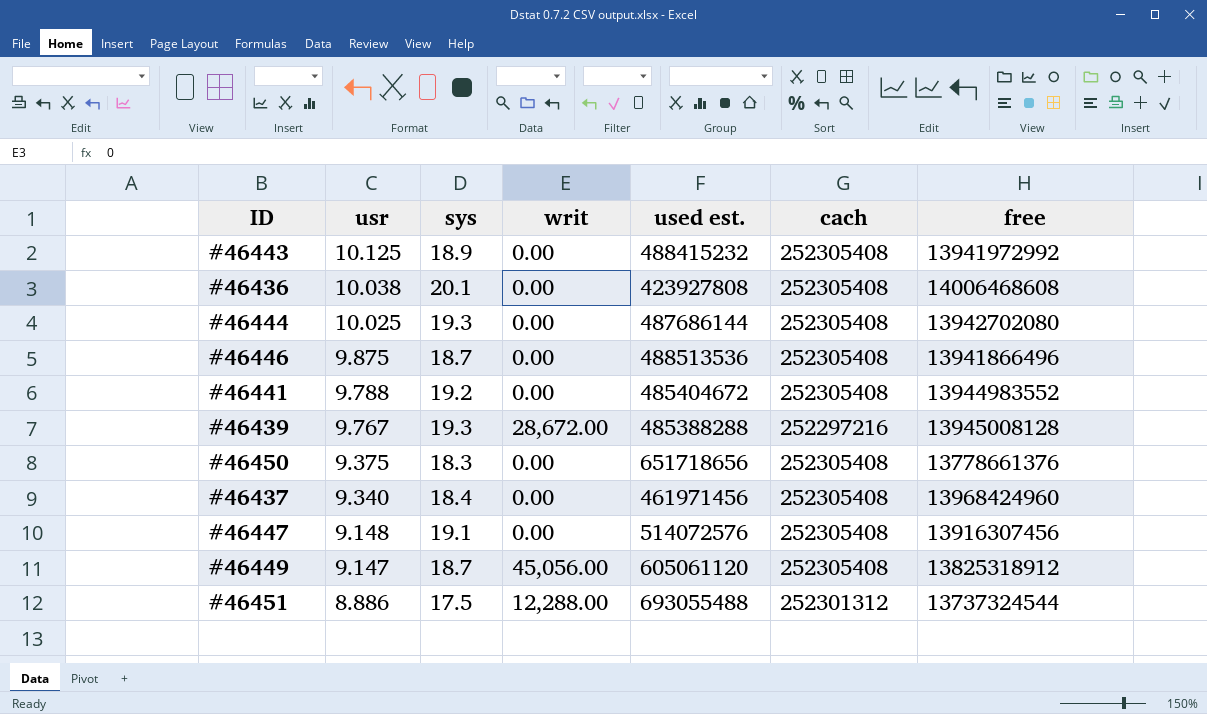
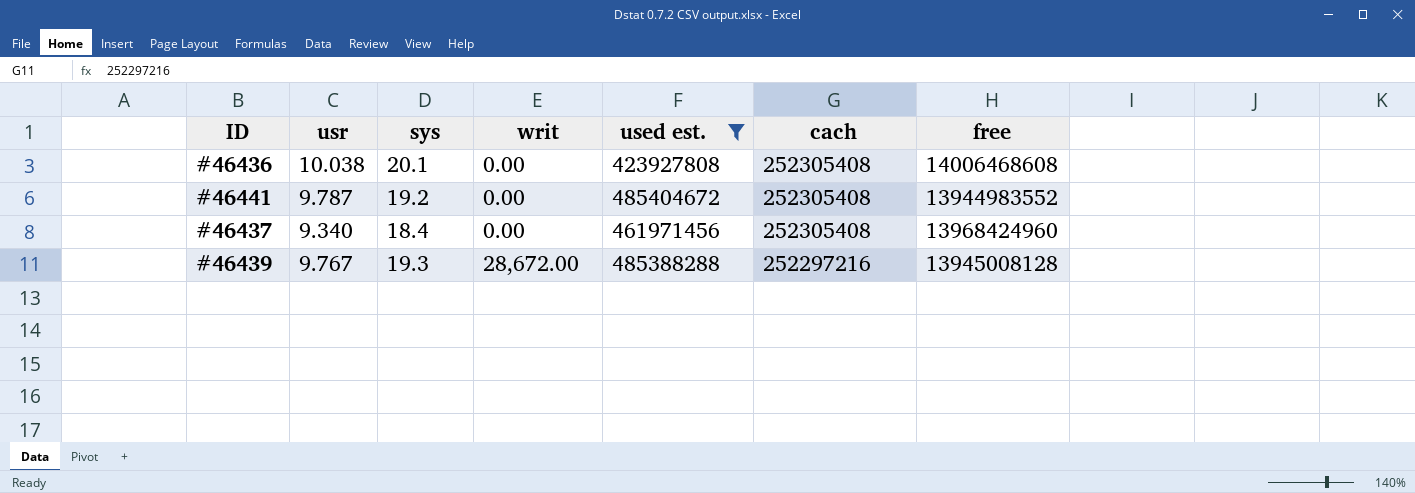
filter: none -> used est. <= 485404672
row order: usr descending -> writ ascending
#46441 | usr: 9.788 -> 9.787

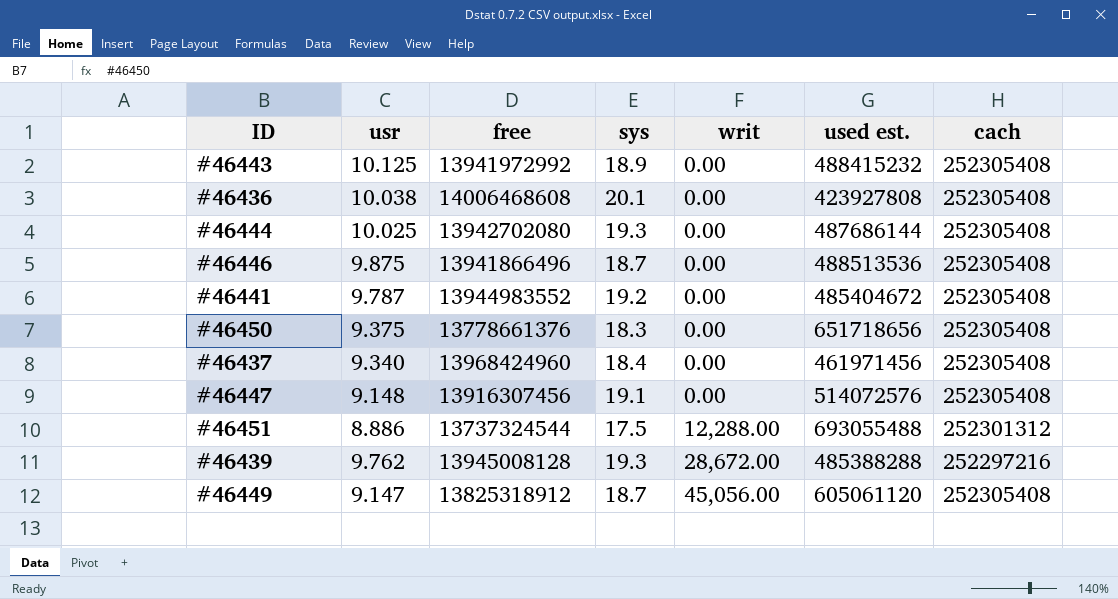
filter: used est. <= 485404672 -> none
column free | position: 7 -> 3
#46439 | usr: 9.767 -> 9.762

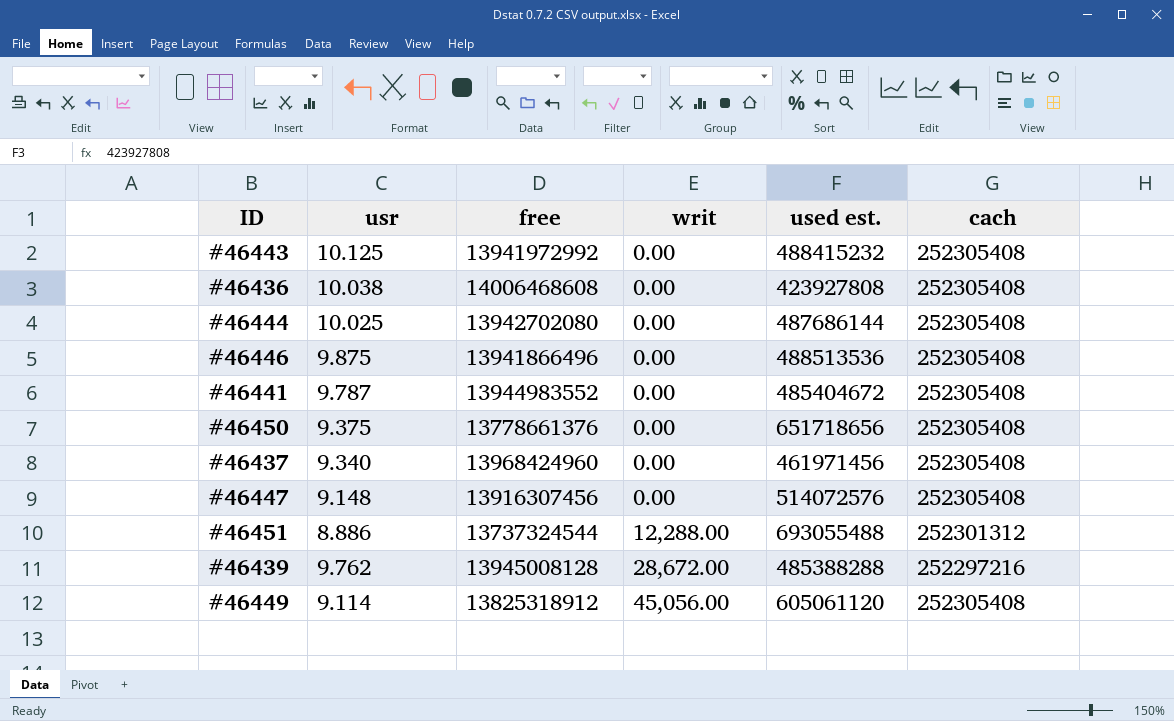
column sys | position: 4 -> none
#46449 | usr: 9.147 -> 9.114

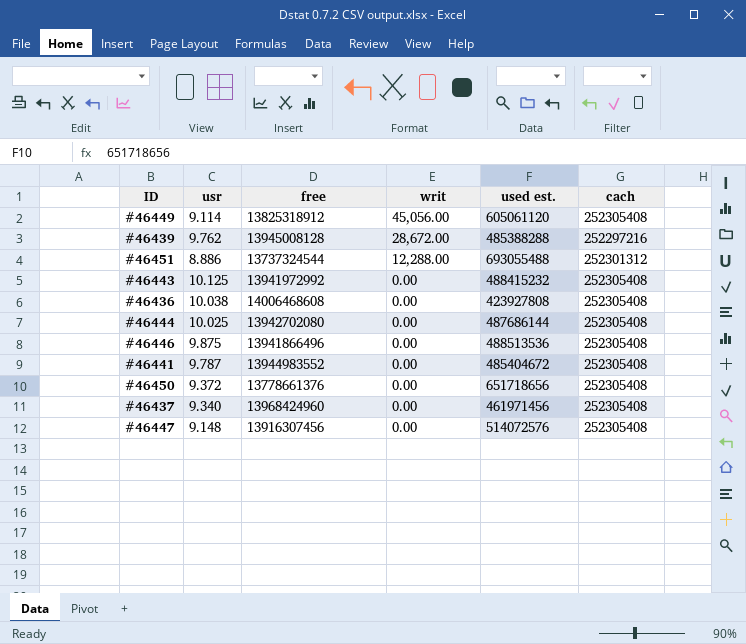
row order: writ ascending -> writ descending
#46450 | usr: 9.375 -> 9.372

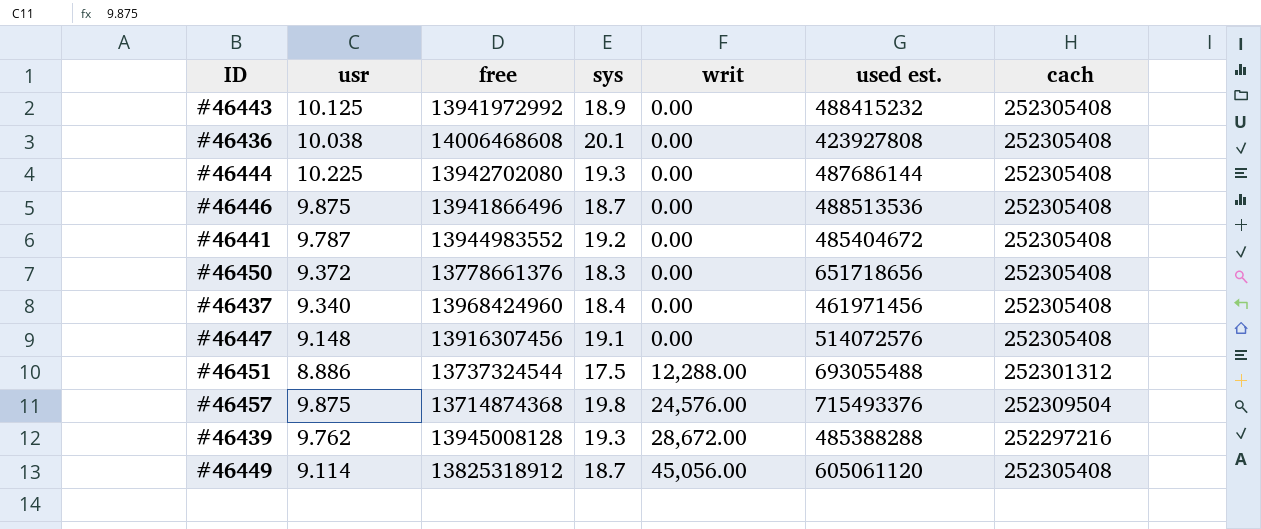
row order: writ descending -> writ ascending
column sys | position: none -> 4
#46444 | usr: 10.025 -> 10.225
row #46457: none -> 9.875 | 13714874368 | 19.8 | 24,576.00 | 715493376 | 252309504

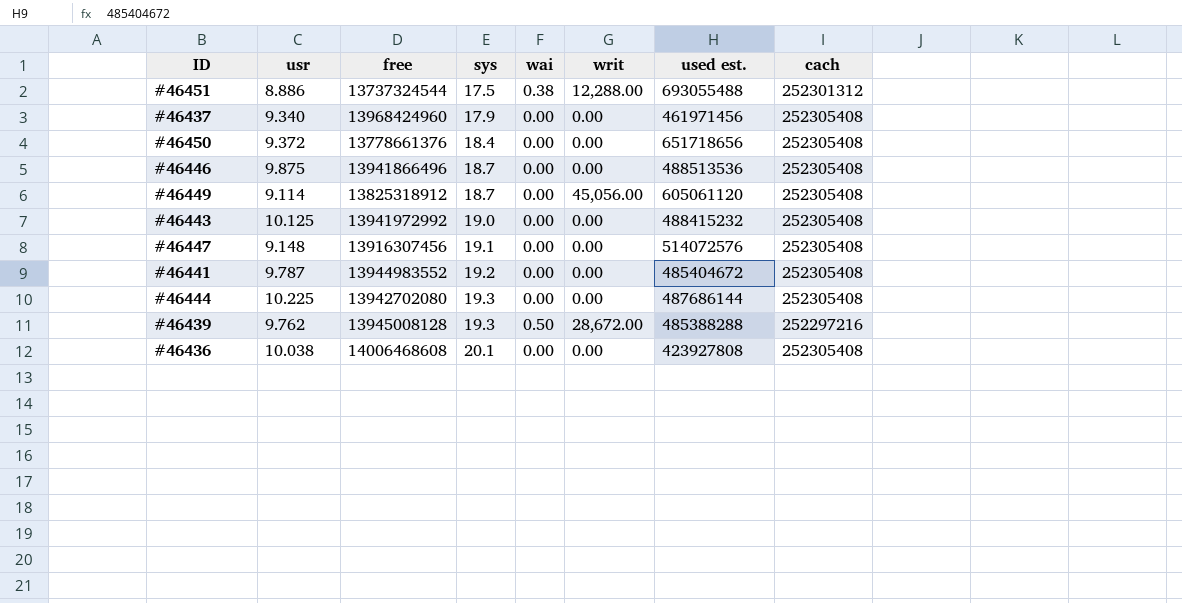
row order: writ ascending -> sys ascending
column wai | position: none -> 5
row #46457: 9.875 | 13714874368 | 19.8 | 24,576.00 | 715493376 | 252309504 -> none
#46437 | sys: 18.4 -> 17.9
#46450 | sys: 18.3 -> 18.4
#46443 | sys: 18.9 -> 19.0

